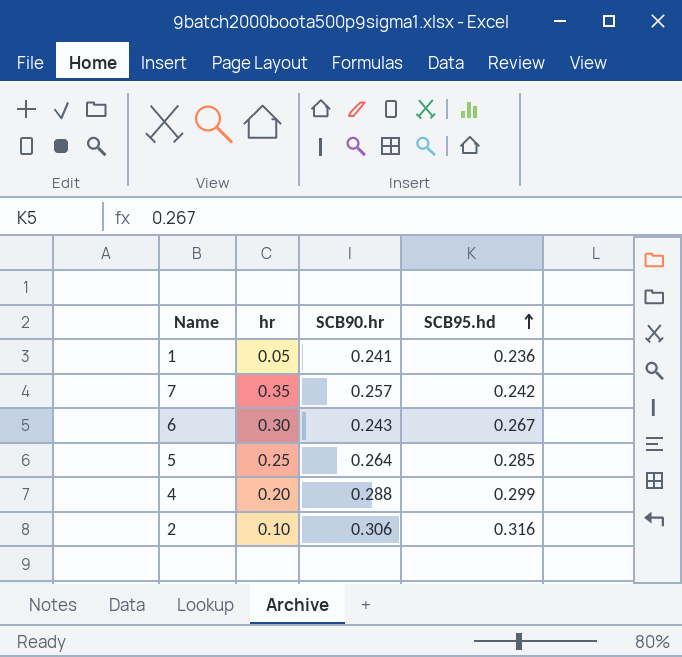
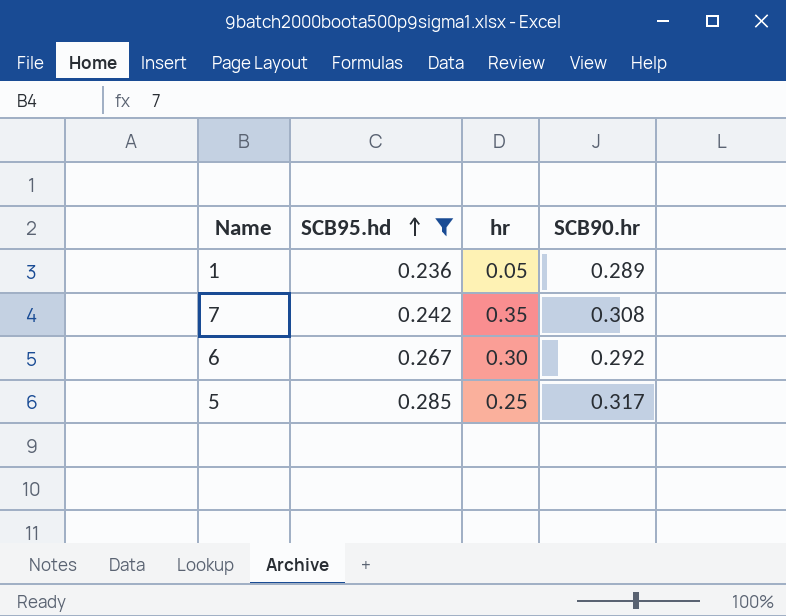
filter: none -> SCB95.hd <= 0.285
column SCB95.hd | position: 4 -> 2
1 | SCB90.hr: 0.241 -> 0.289
7 | SCB90.hr: 0.257 -> 0.308
6 | SCB90.hr: 0.243 -> 0.292
5 | SCB90.hr: 0.264 -> 0.317

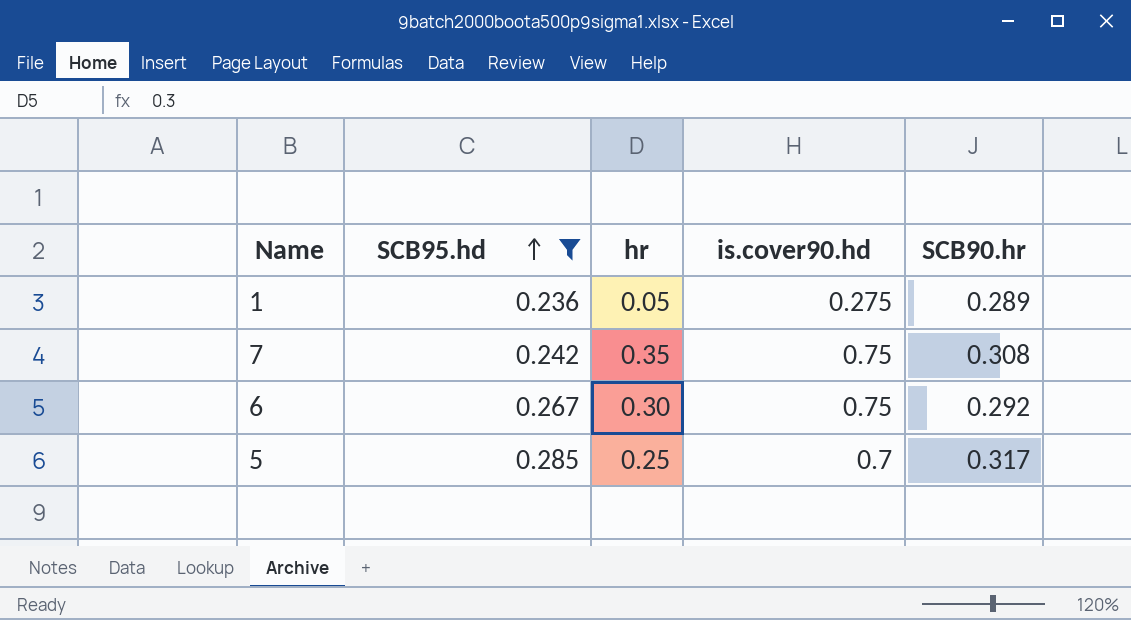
column is.cover90.hd | position: none -> 4

